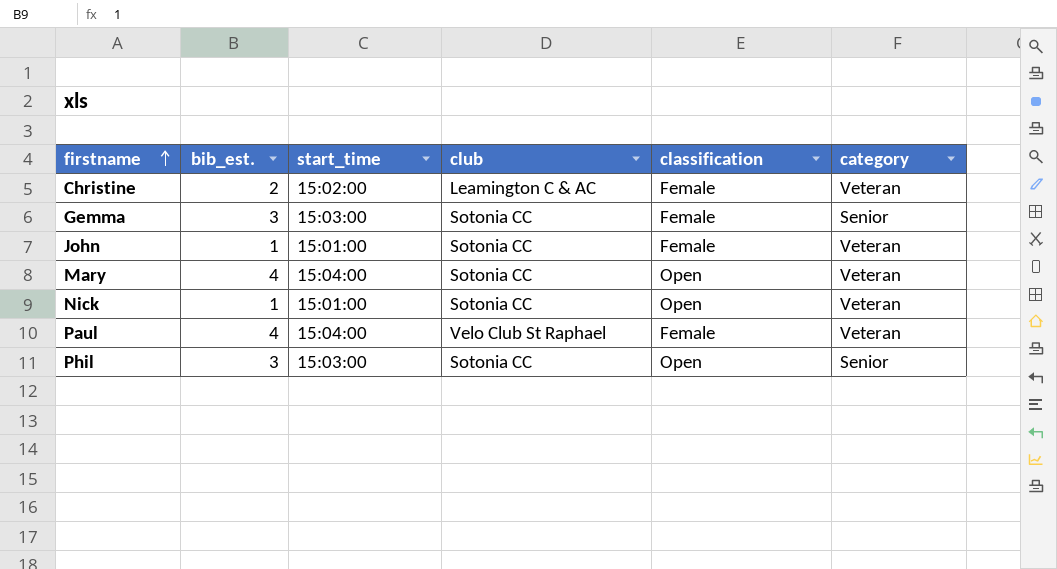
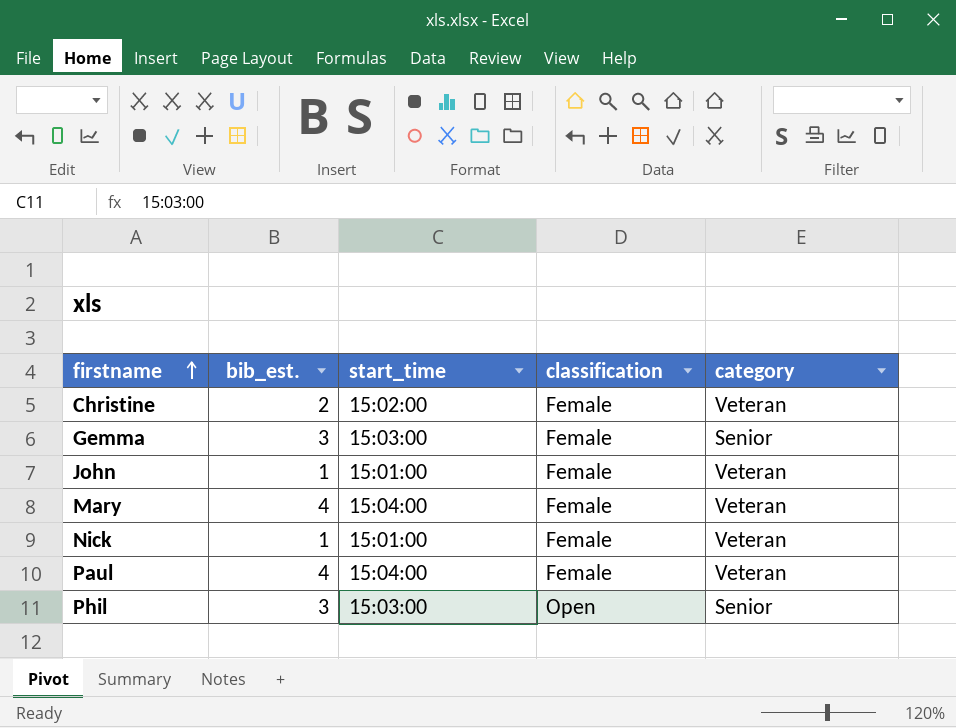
column club | position: 4 -> none
Mary | classification: Open -> Female
Nick | classification: Open -> Female

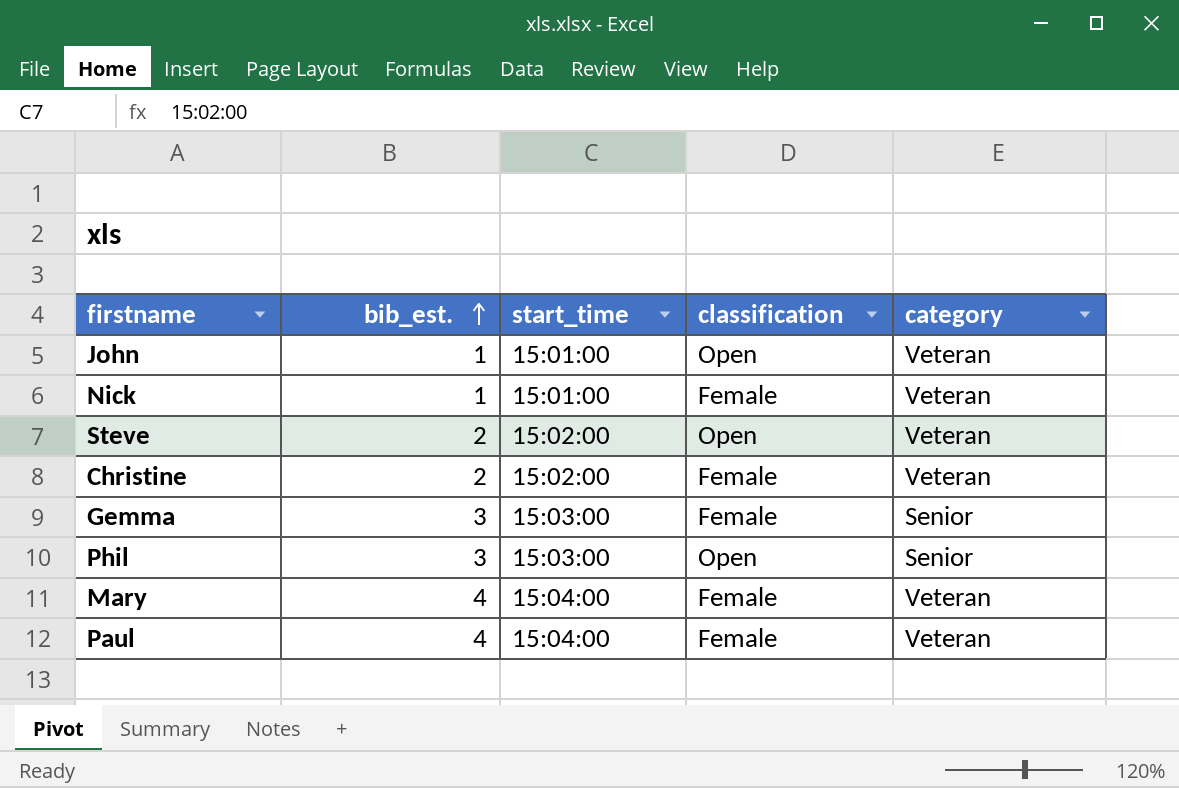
row order: firstname ascending -> bib_est. ascending
John | classification: Female -> Open
row Steve: none -> 2 | 15:02:00 | Open | Veteran

